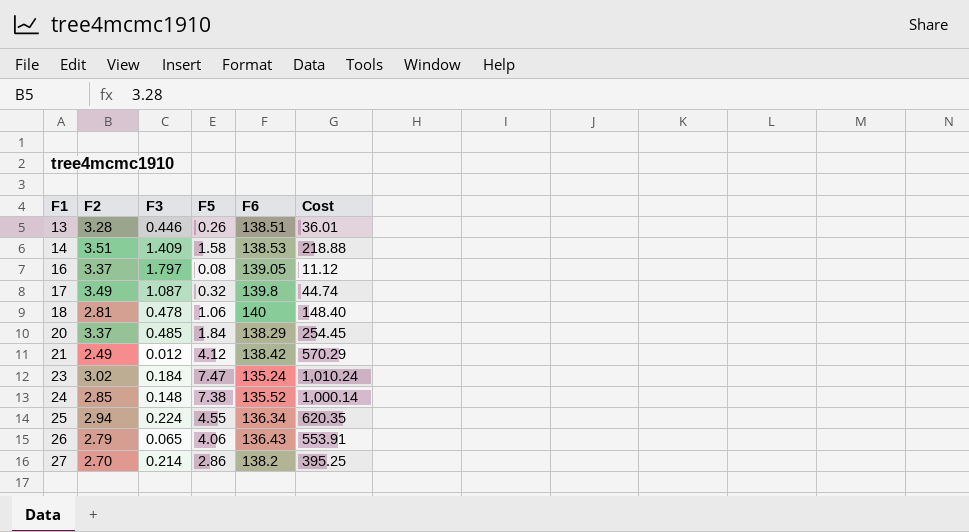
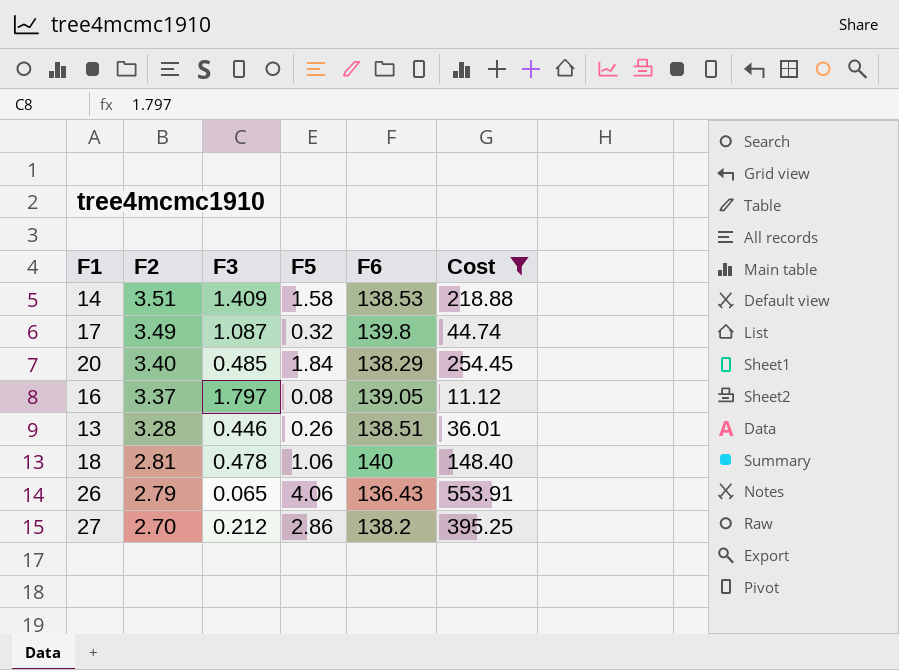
filter: none -> Cost <= 553.91
row order: F1 ascending -> F2 descending
20 | F2: 3.37 -> 3.40
27 | F3: 0.214 -> 0.212

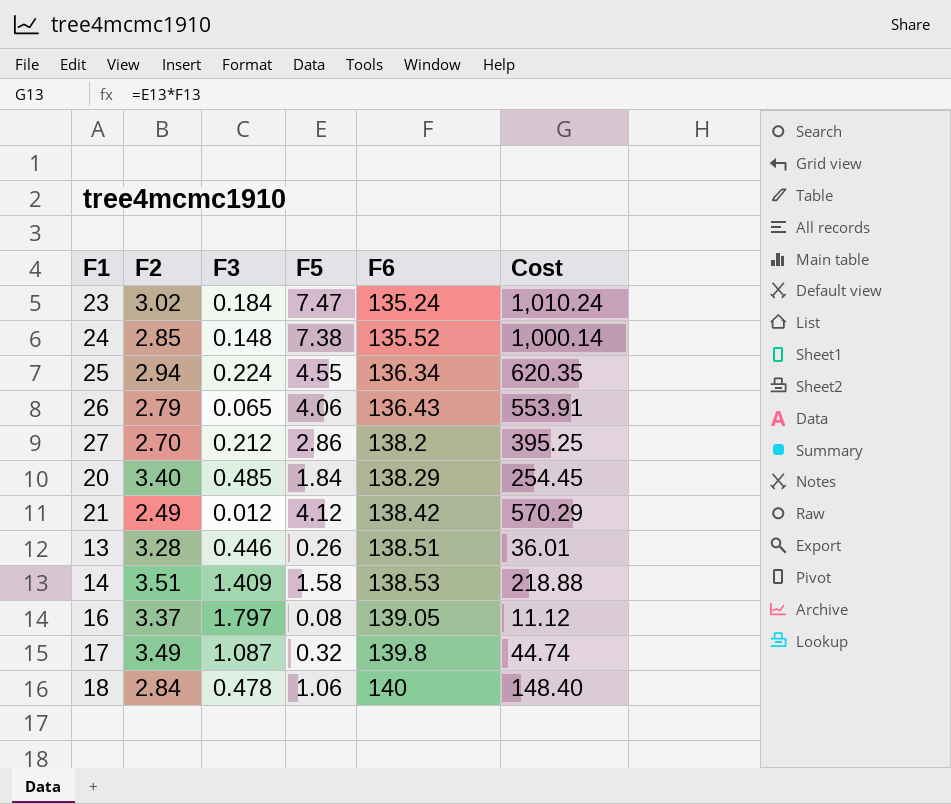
filter: Cost <= 553.91 -> none
row order: F2 descending -> F6 ascending
18 | F2: 2.81 -> 2.84

